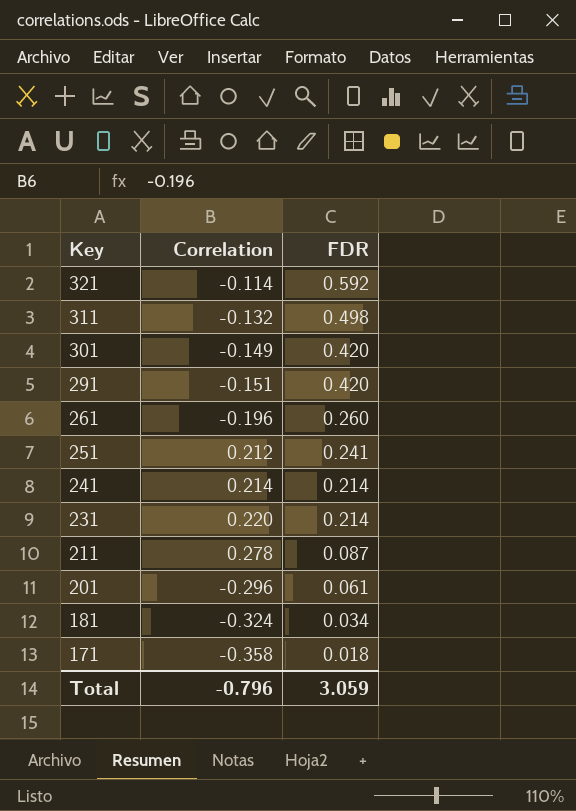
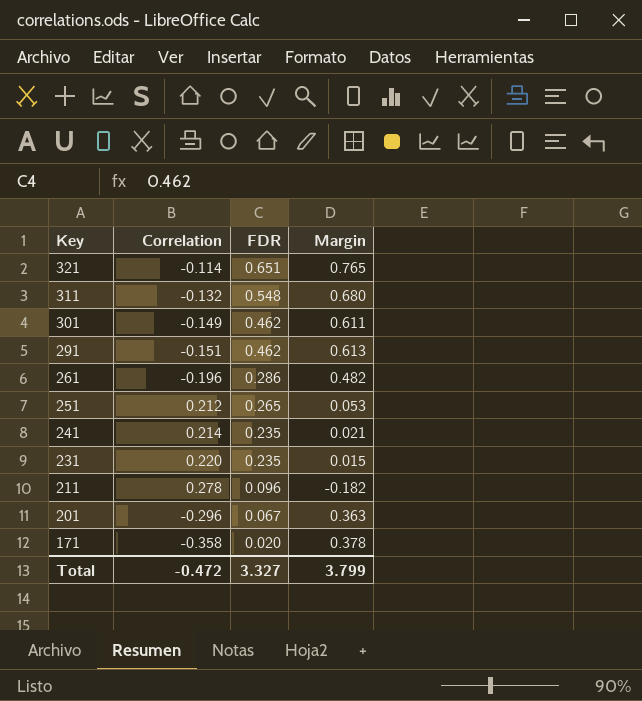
column Margin | formula: none -> [FDR] - [Correlation]
row 181: -0.324 | 0.034 -> none
321 | FDR: 0.592 -> 0.651
311 | FDR: 0.498 -> 0.548
301 | FDR: 0.420 -> 0.462
291 | FDR: 0.420 -> 0.462
261 | FDR: 0.260 -> 0.286
251 | FDR: 0.241 -> 0.265
241 | FDR: 0.214 -> 0.235
231 | FDR: 0.214 -> 0.235
211 | FDR: 0.087 -> 0.096
201 | FDR: 0.061 -> 0.067
171 | FDR: 0.018 -> 0.020
Total | Correlation: -0.796 -> -0.472
Total | FDR: 3.059 -> 3.327

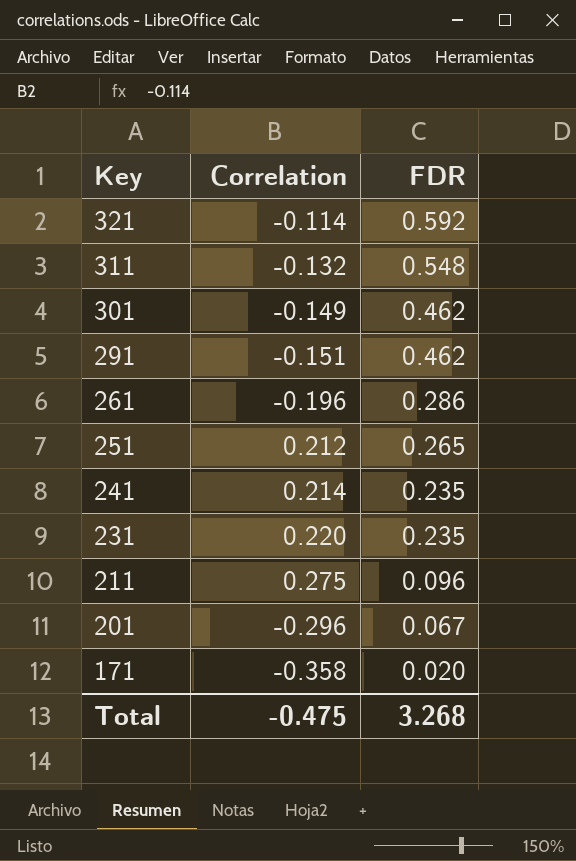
column Margin | formula: [FDR] - [Correlation] -> none
321 | FDR: 0.651 -> 0.592
211 | Correlation: 0.278 -> 0.275
Total | Correlation: -0.472 -> -0.475
Total | FDR: 3.327 -> 3.268

